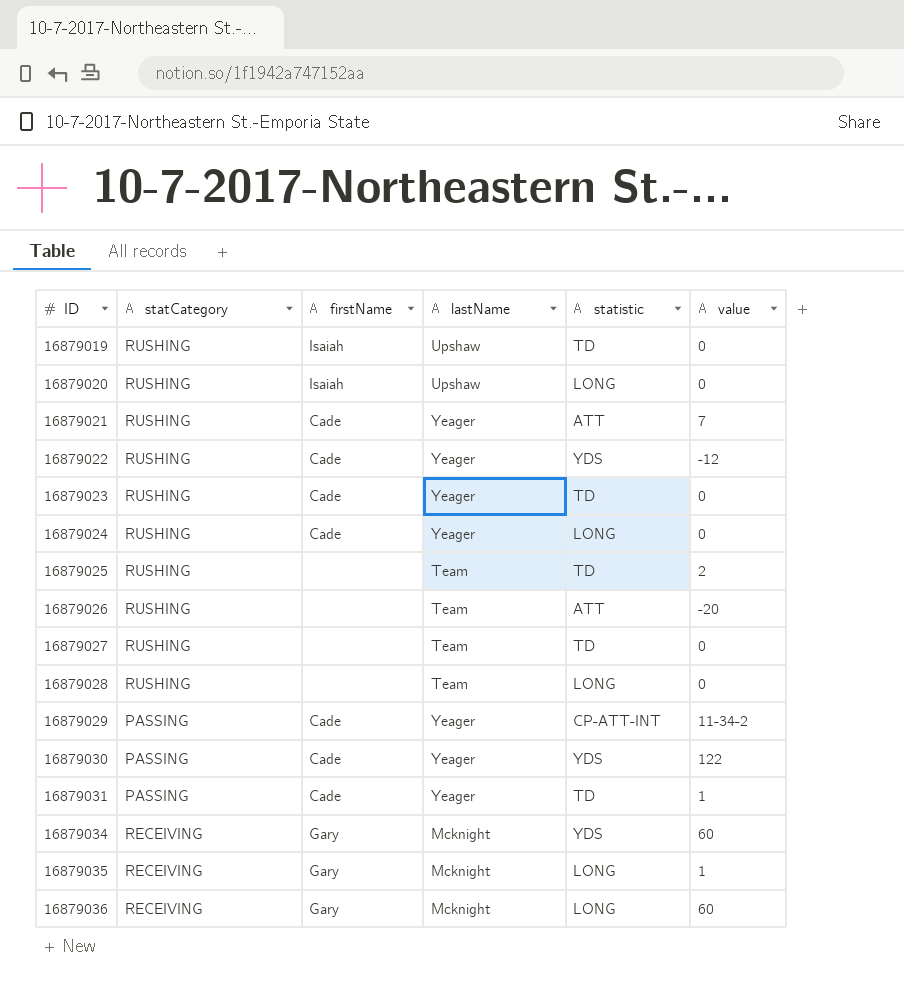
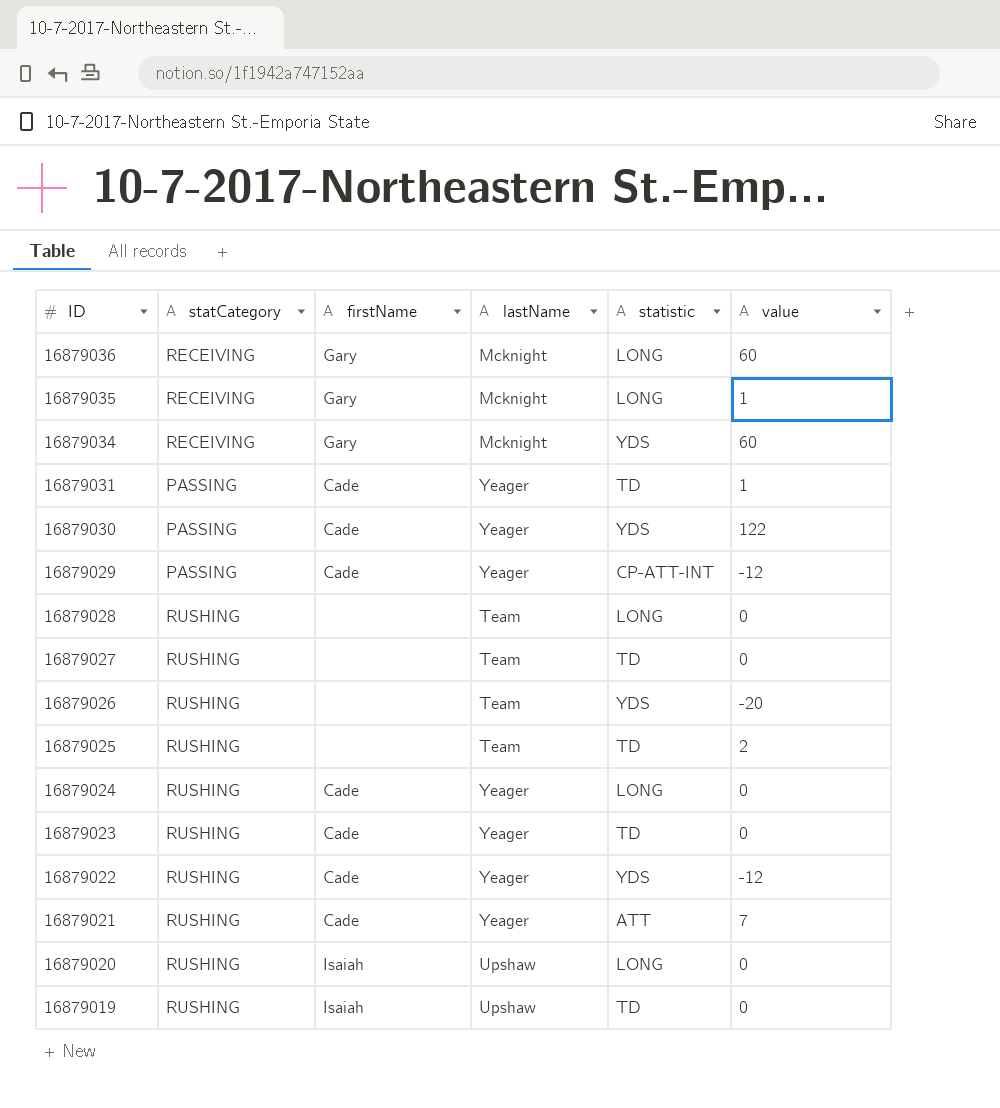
row order: ID ascending -> ID descending
16879029 | value: 11-34-2 -> -12
16879026 | statistic: ATT -> YDS

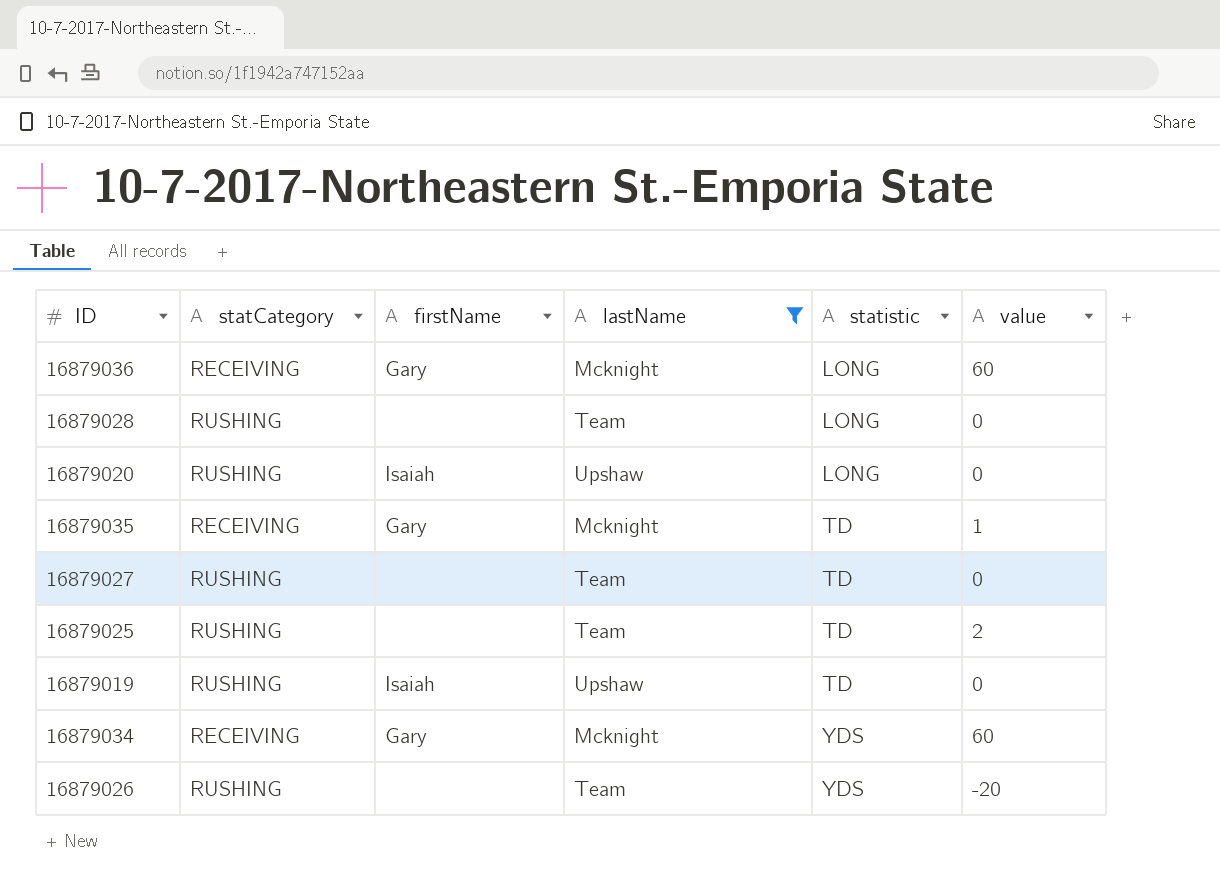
filter: none -> lastName != Yeager
row order: ID descending -> statistic ascending
16879035 | statistic: LONG -> TD

